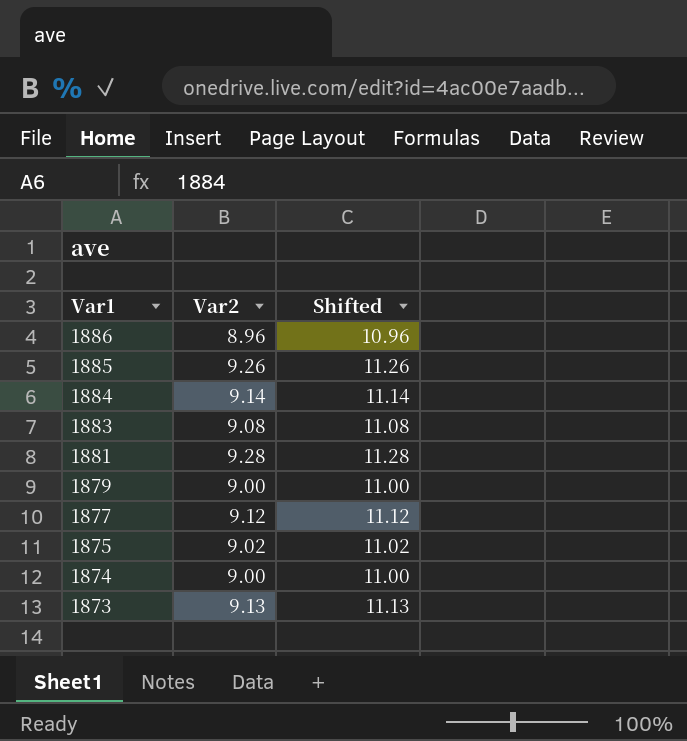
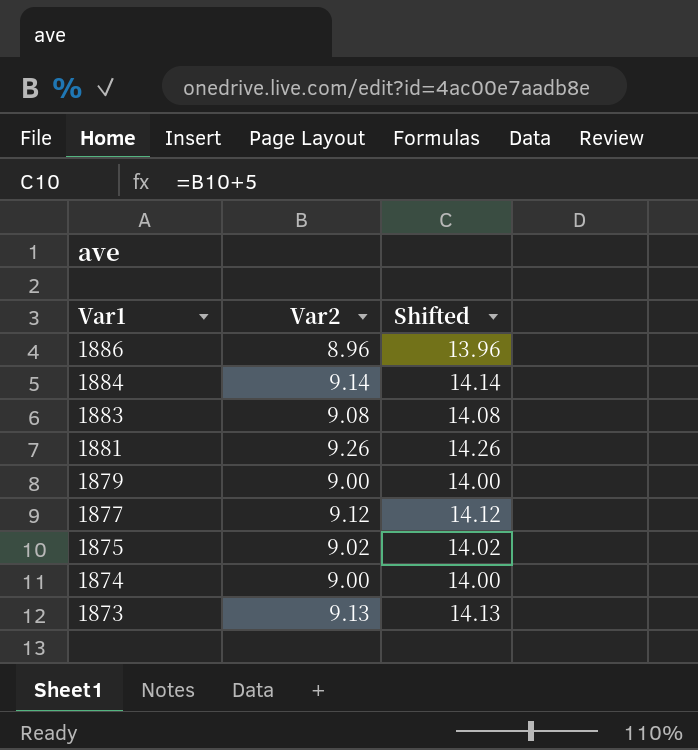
column Shifted | formula: [Var2] + 2 -> [Var2] + 5
row 1885: 9.26 | 11.26 -> none
1881 | Var2: 9.28 -> 9.26

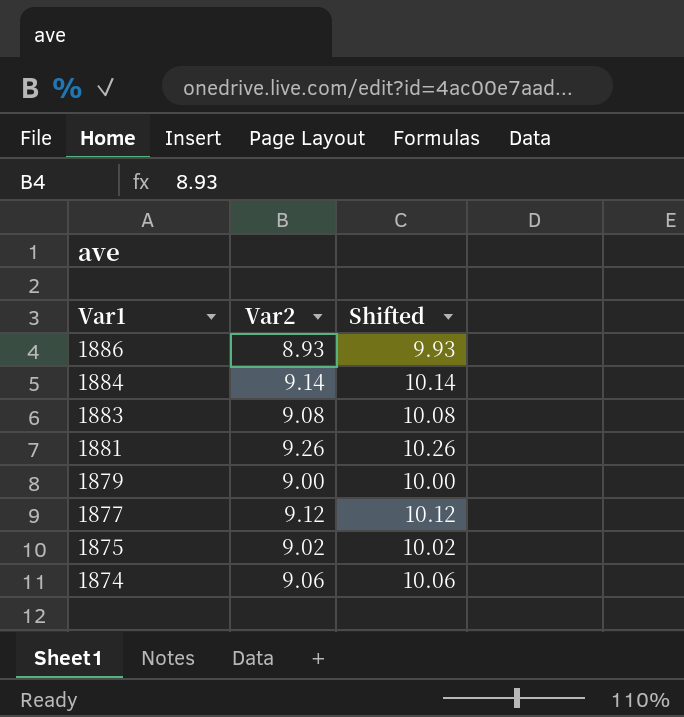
column Shifted | formula: [Var2] + 5 -> [Var2] + 1
row 1873: 9.13 | 14.13 -> none
1886 | Var2: 8.96 -> 8.93
1874 | Var2: 9.00 -> 9.06

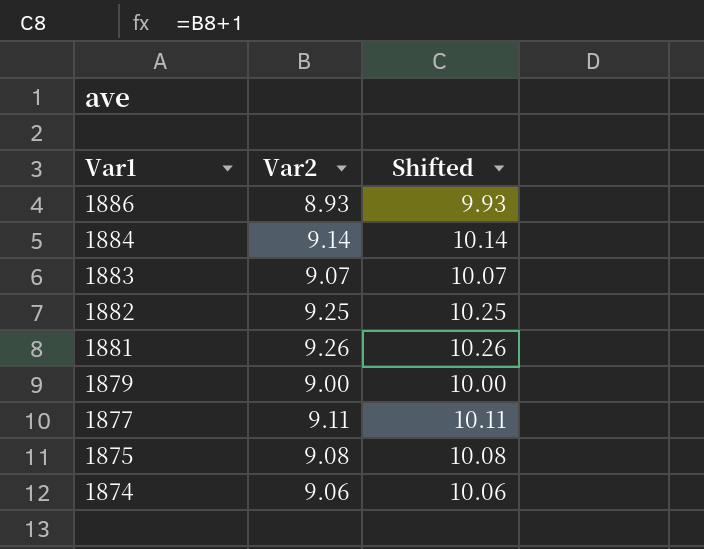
1883 | Var2: 9.08 -> 9.07
1883 | Shifted: 10.08 -> 10.07
row 1882: none -> 9.25 | 10.25
1877 | Var2: 9.12 -> 9.11
1877 | Shifted: 10.12 -> 10.11
1875 | Var2: 9.02 -> 9.08
1875 | Shifted: 10.02 -> 10.08

